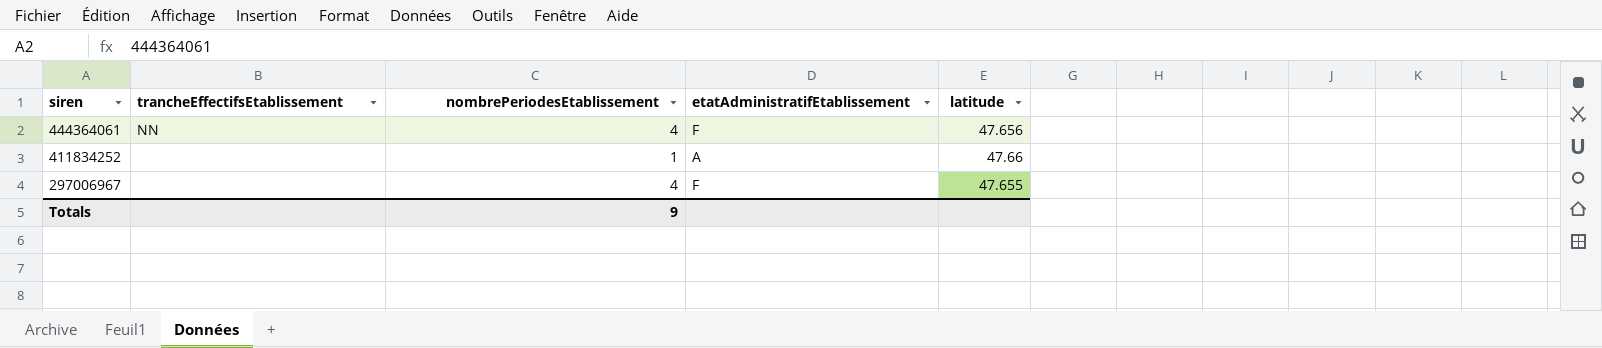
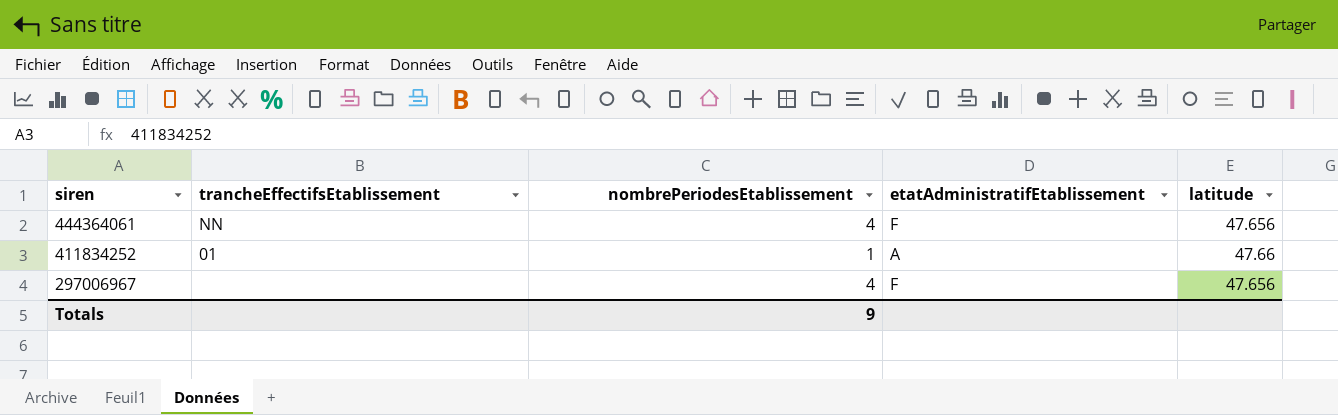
411834252 | trancheEffectifsEtablissement: none -> 01
297006967 | latitude: 47.655 -> 47.656

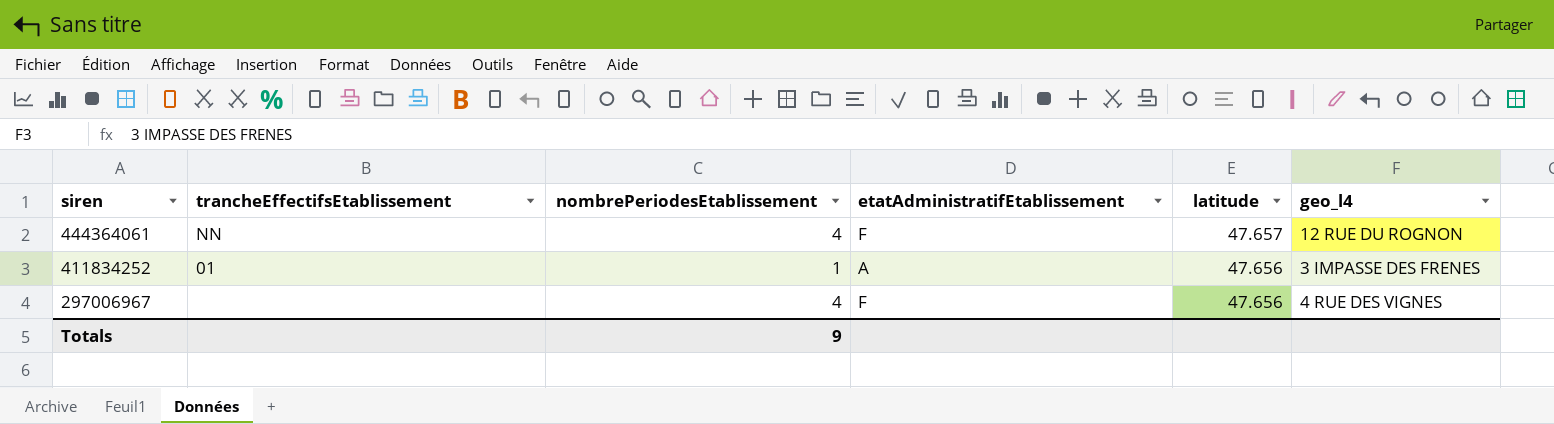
column geo_l4 | position: none -> 6
444364061 | latitude: 47.656 -> 47.657
411834252 | latitude: 47.66 -> 47.656

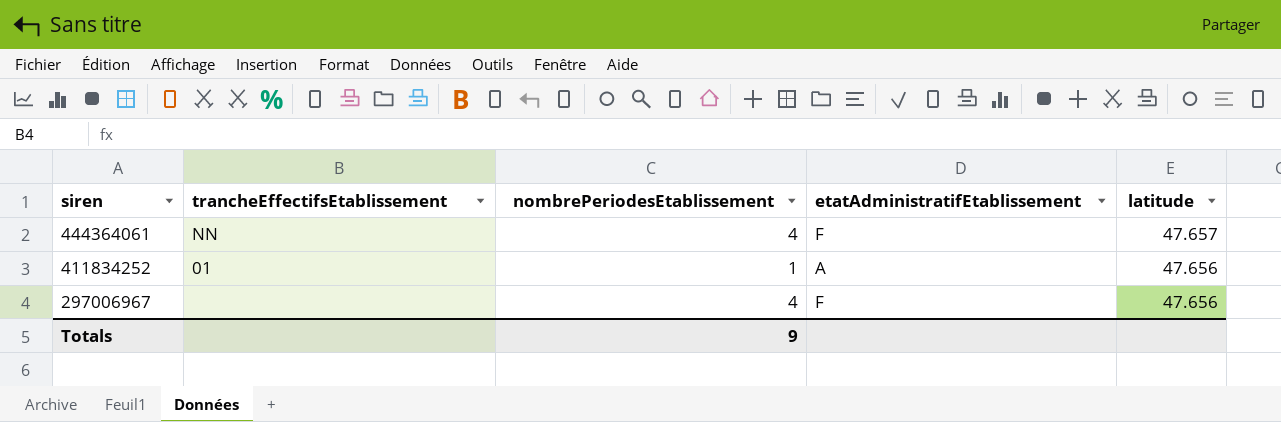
column geo_l4 | position: 6 -> none

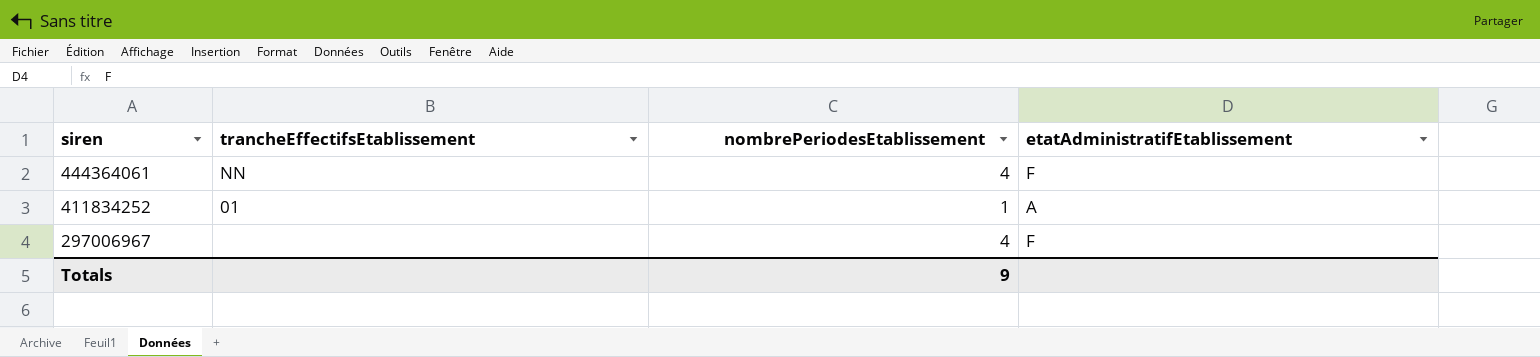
column latitude | position: 5 -> none

